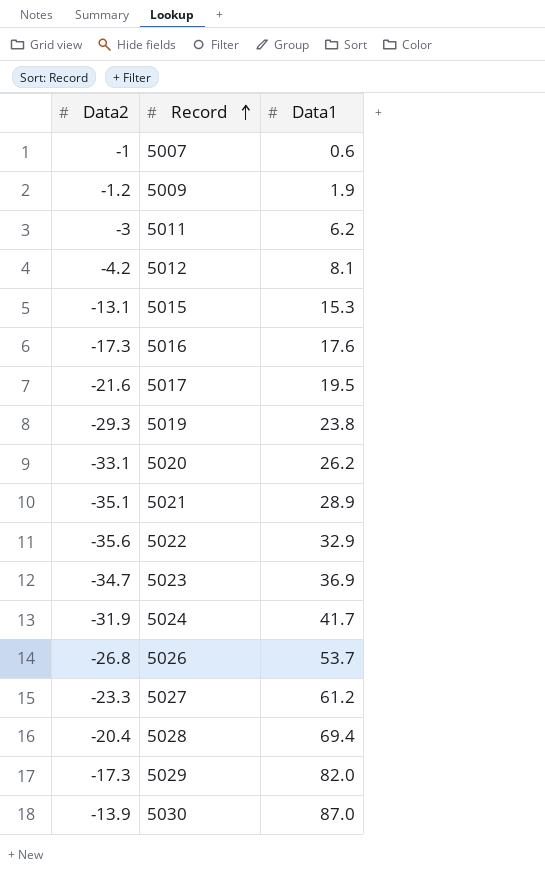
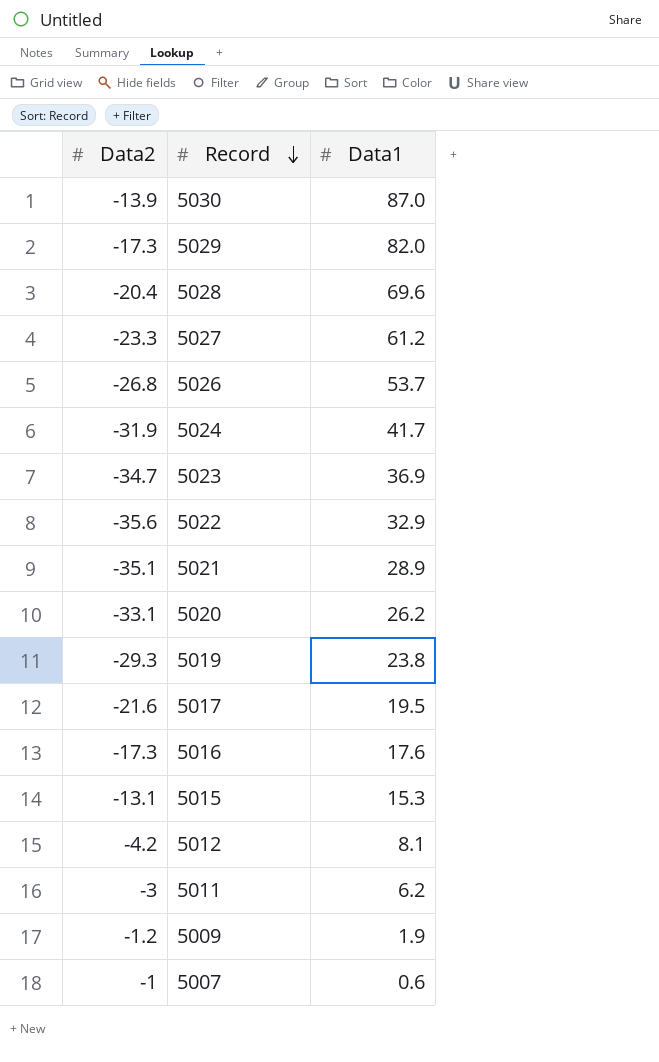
row order: Record ascending -> Record descending
5028 | Data1: 69.4 -> 69.6

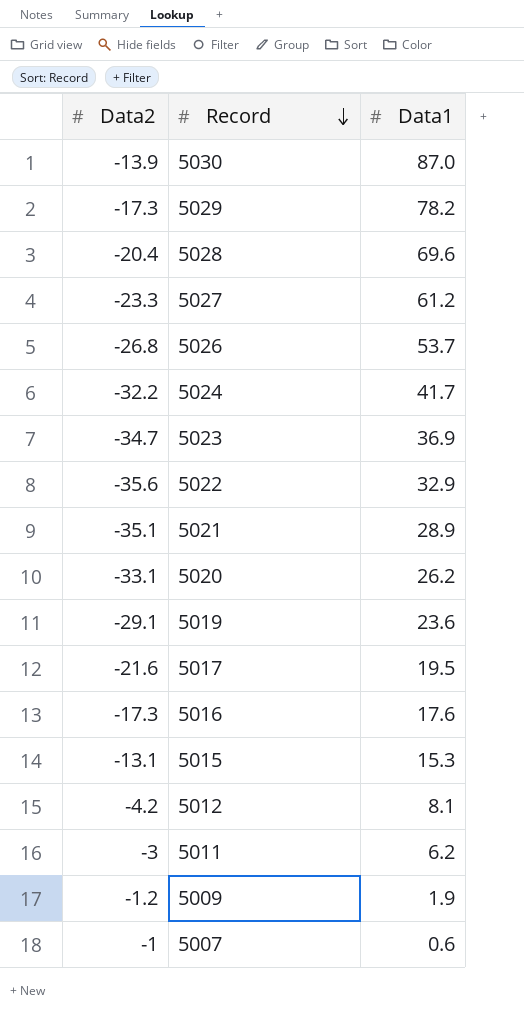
5029 | Data1: 82.0 -> 78.2
5024 | Data2: -31.9 -> -32.2
5019 | Data2: -29.3 -> -29.1
5019 | Data1: 23.8 -> 23.6

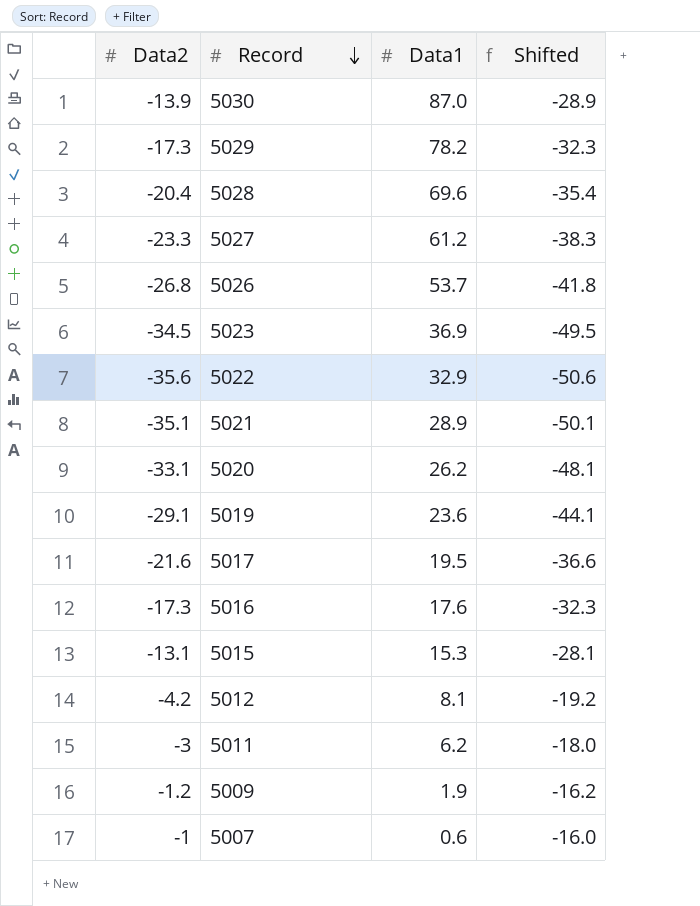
column Shifted | formula: none -> [Data2] - 15
row 5024: -32.2 | 41.7 -> none
5023 | Data2: -34.7 -> -34.5

